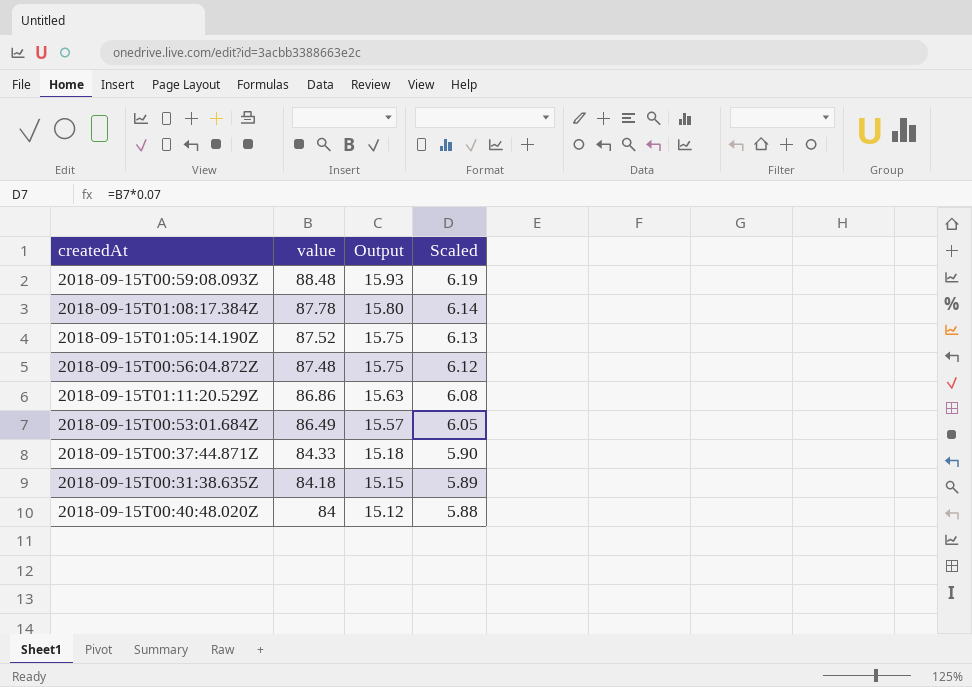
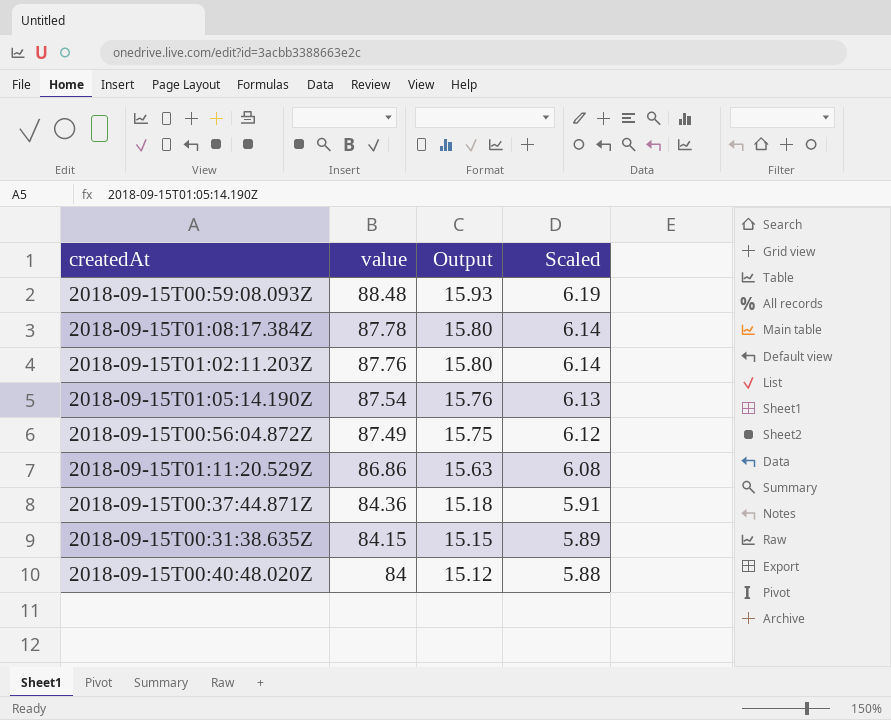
row 2018-09-15T00:53:01.684Z: 86.49 | 15.57 | 6.05 -> none
row 2018-09-15T01:02:11.203Z: none -> 87.76 | 15.80 | 6.14
2018-09-15T01:05:14.190Z | value: 87.52 -> 87.54
2018-09-15T01:05:14.190Z | Output: 15.75 -> 15.76
2018-09-15T00:56:04.872Z | value: 87.48 -> 87.49
2018-09-15T00:37:44.871Z | value: 84.33 -> 84.36
2018-09-15T00:37:44.871Z | Scaled: 5.90 -> 5.91
2018-09-15T00:31:38.635Z | value: 84.18 -> 84.15

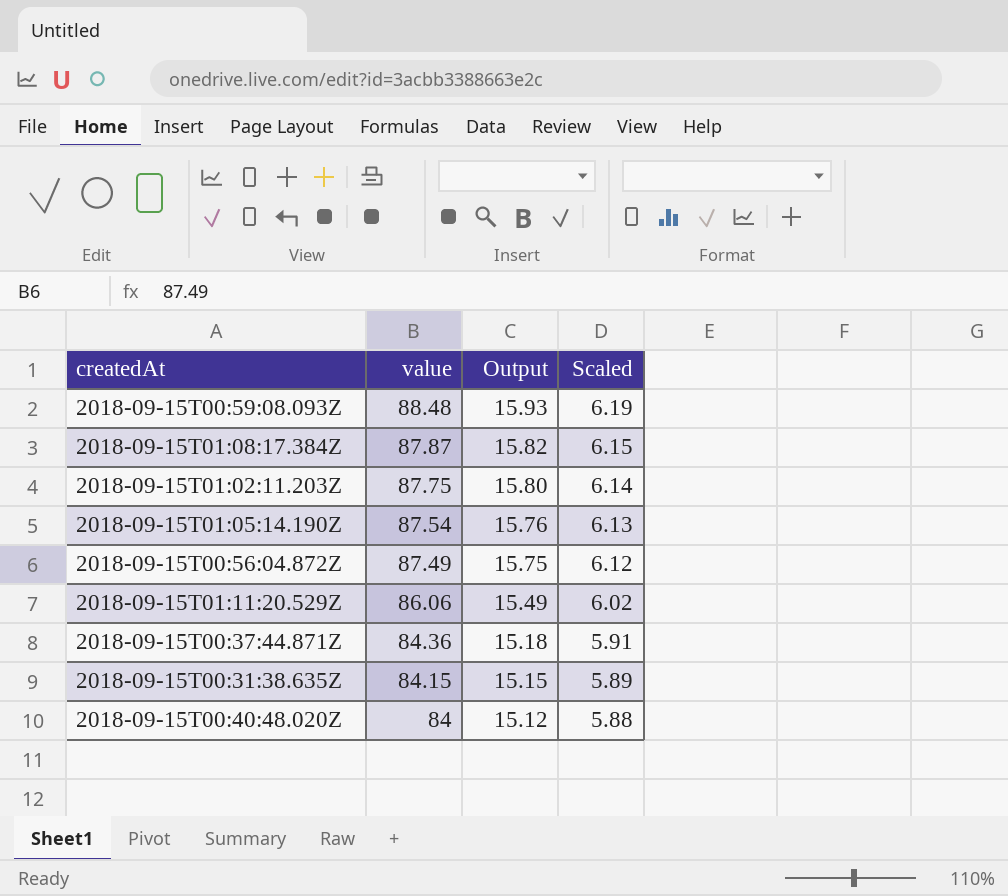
2018-09-15T01:08:17.384Z | value: 87.78 -> 87.87
2018-09-15T01:08:17.384Z | Output: 15.80 -> 15.82
2018-09-15T01:08:17.384Z | Scaled: 6.14 -> 6.15
2018-09-15T01:02:11.203Z | value: 87.76 -> 87.75
2018-09-15T01:11:20.529Z | value: 86.86 -> 86.06
2018-09-15T01:11:20.529Z | Output: 15.63 -> 15.49
2018-09-15T01:11:20.529Z | Scaled: 6.08 -> 6.02

